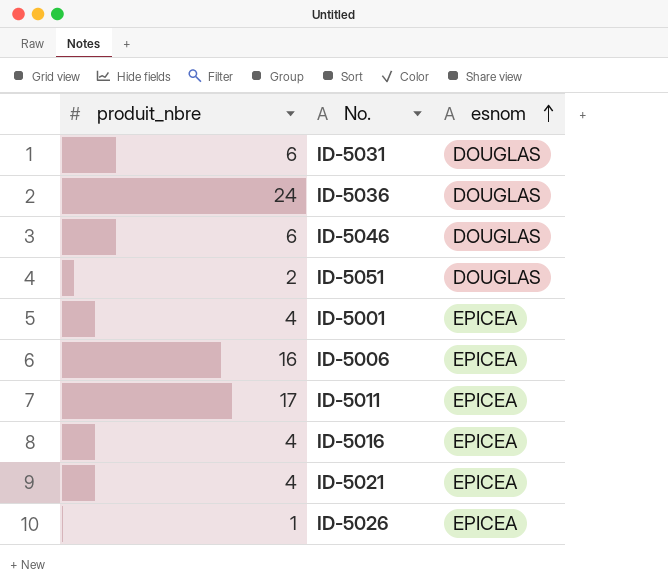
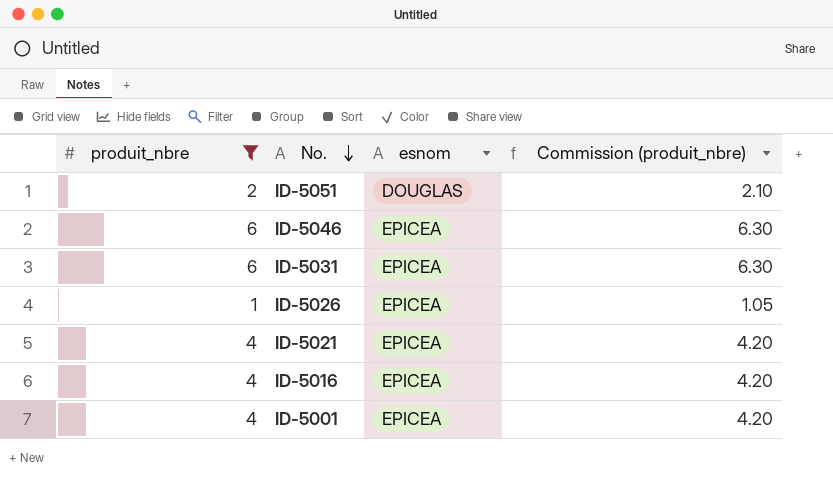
filter: none -> produit_nbre <= 6
row order: esnom ascending -> No. descending
column Commission (produit_nbre) | formula: none -> [produit_nbre] * 1.05
ID-5046 | esnom: DOUGLAS -> EPICEA
ID-5031 | esnom: DOUGLAS -> EPICEA

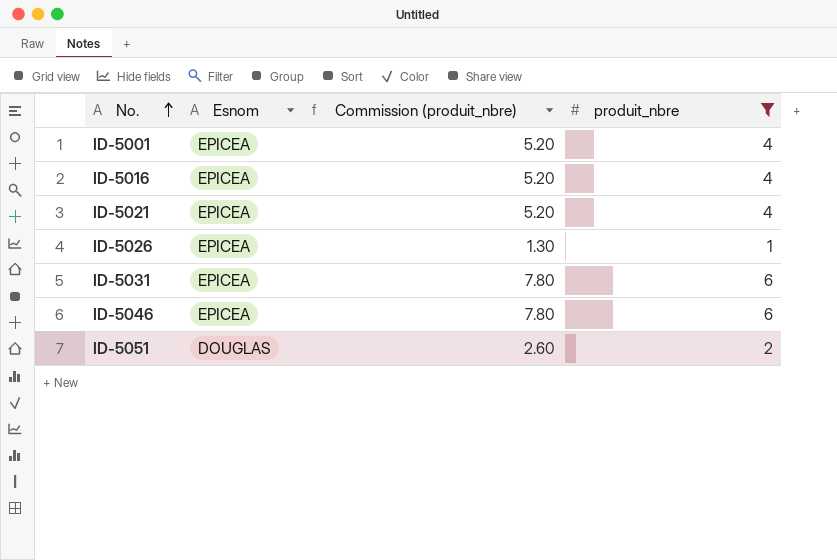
row order: No. descending -> No. ascending
column name: esnom -> Esnom
column Commission (produit_nbre) | formula: [produit_nbre] * 1.05 -> [produit_nbre] * 1.3
column produit_nbre | position: 1 -> 4

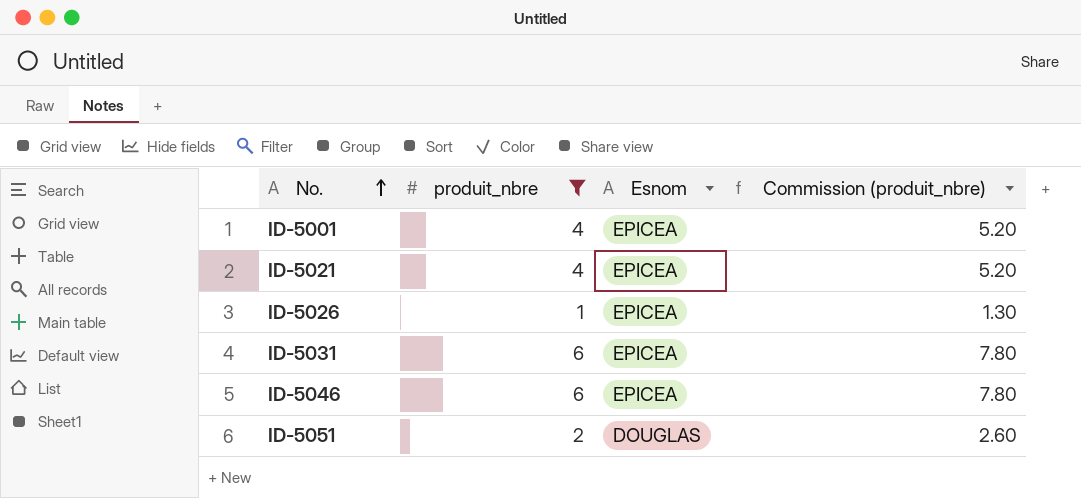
column produit_nbre | position: 4 -> 2
row ID-5016: EPICEA | 5.20 | 4 -> none

